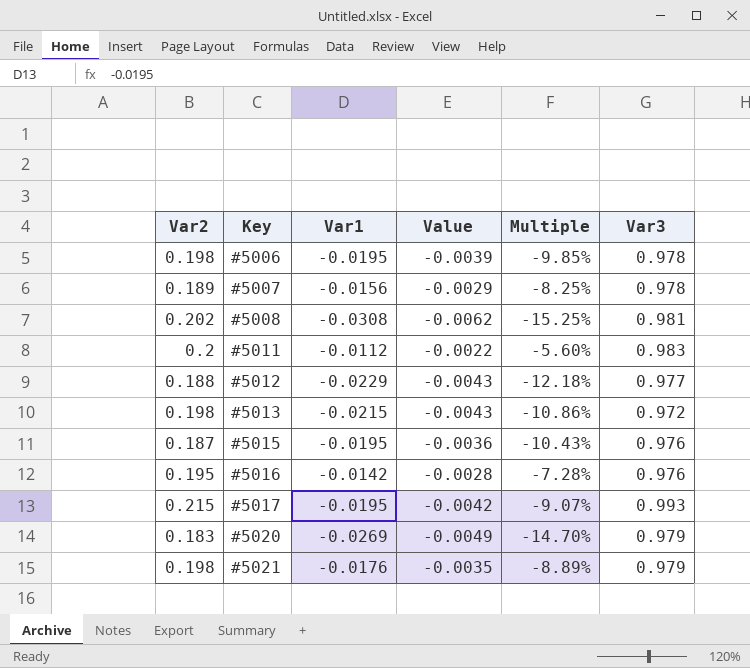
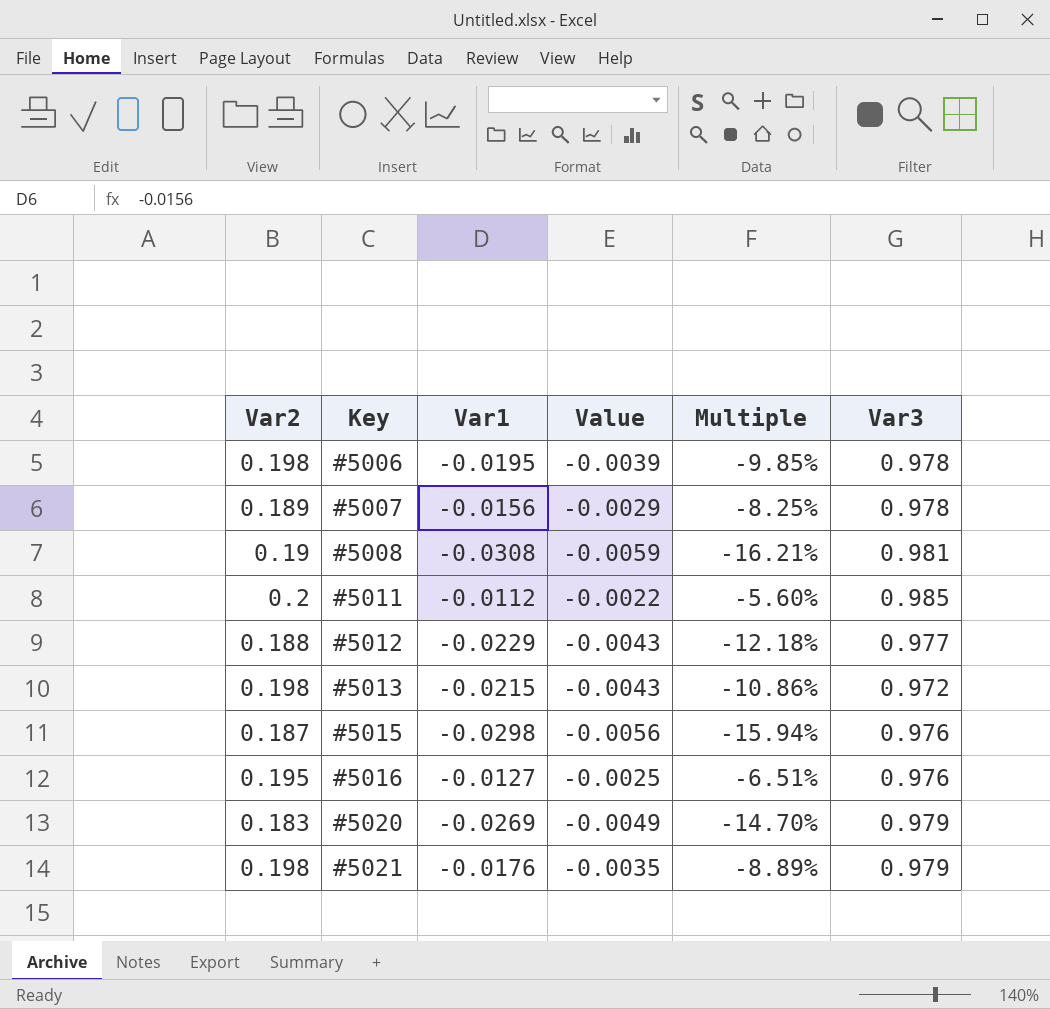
row #5017: 0.215 | -0.0195 | -0.0042 | -9.07% | 0.993 -> none
#5008 | Var2: 0.202 -> 0.19
#5008 | Value: -0.0062 -> -0.0059
#5008 | Multiple: -15.25% -> -16.21%
#5011 | Var3: 0.983 -> 0.985
#5015 | Var1: -0.0195 -> -0.0298
#5015 | Value: -0.0036 -> -0.0056
#5015 | Multiple: -10.43% -> -15.94%
#5016 | Var1: -0.0142 -> -0.0127
#5016 | Value: -0.0028 -> -0.0025
#5016 | Multiple: -7.28% -> -6.51%

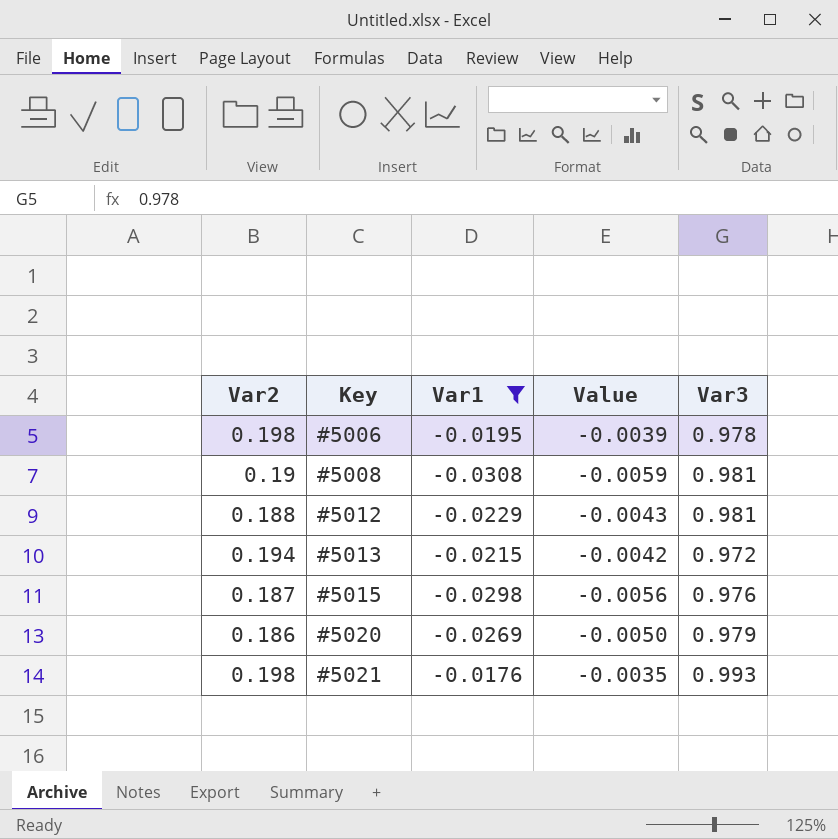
filter: none -> Var1 <= -0.0176
column Multiple | formula: [Var1] / [Var2] -> none
#5012 | Var3: 0.977 -> 0.981
#5013 | Var2: 0.198 -> 0.194
#5013 | Value: -0.0043 -> -0.0042
#5020 | Var2: 0.183 -> 0.186
#5020 | Value: -0.0049 -> -0.0050
#5021 | Var3: 0.979 -> 0.993

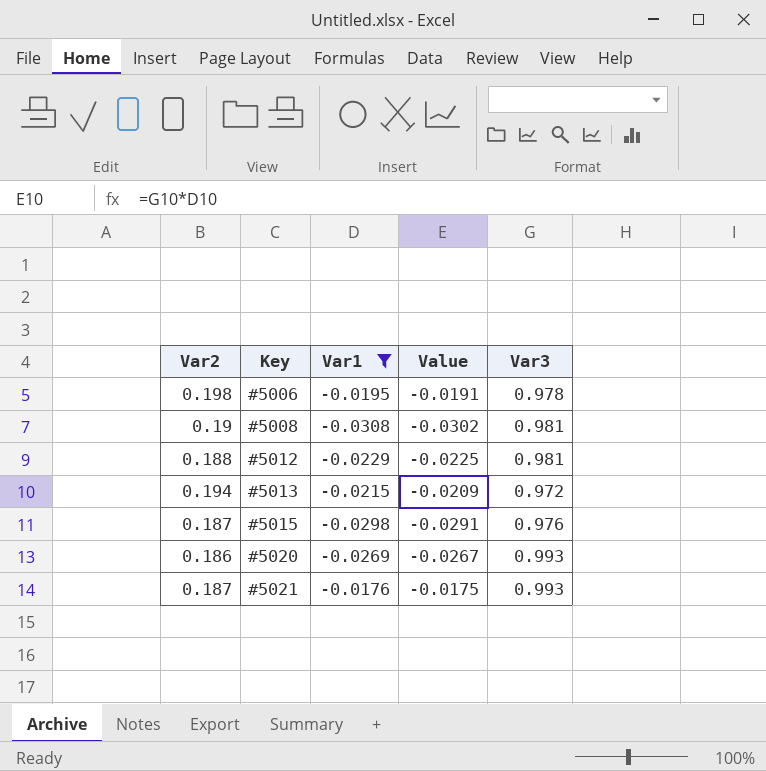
column Value | formula: [Var2] * [Var1] -> [Var1] * [Var3]
#5020 | Var3: 0.979 -> 0.993
#5021 | Var2: 0.198 -> 0.187

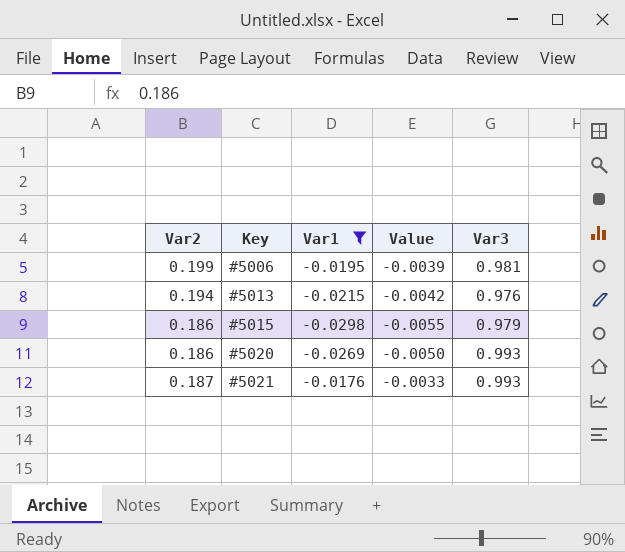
column Value | formula: [Var1] * [Var3] -> [Var2] * [Var1]
row #5008: 0.19 | -0.0308 | -0.0302 | 0.981 -> none
row #5012: 0.188 | -0.0229 | -0.0225 | 0.981 -> none
#5006 | Var2: 0.198 -> 0.199
#5006 | Var3: 0.978 -> 0.981
#5013 | Var3: 0.972 -> 0.976
#5015 | Var2: 0.187 -> 0.186
#5015 | Var3: 0.976 -> 0.979

